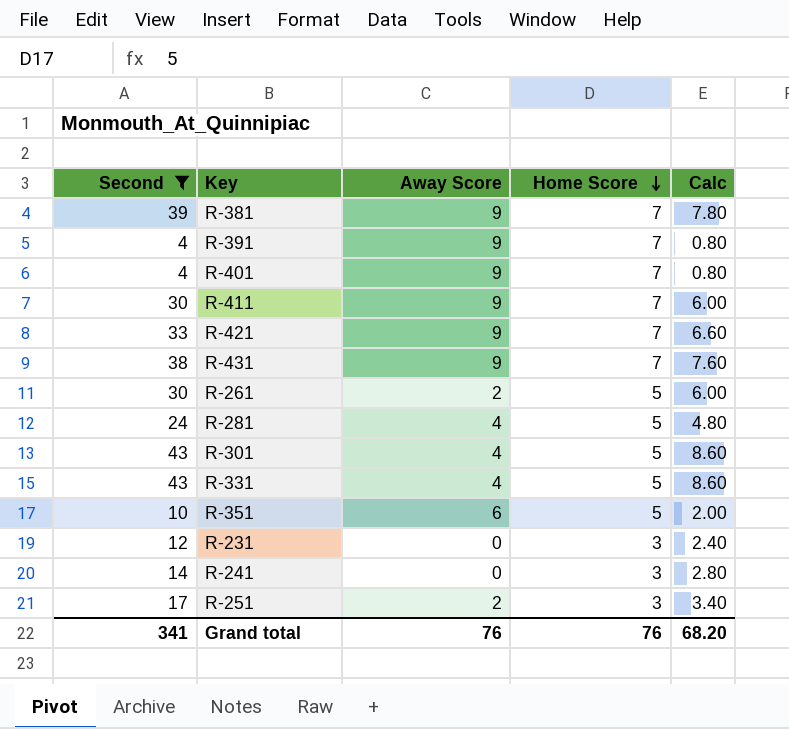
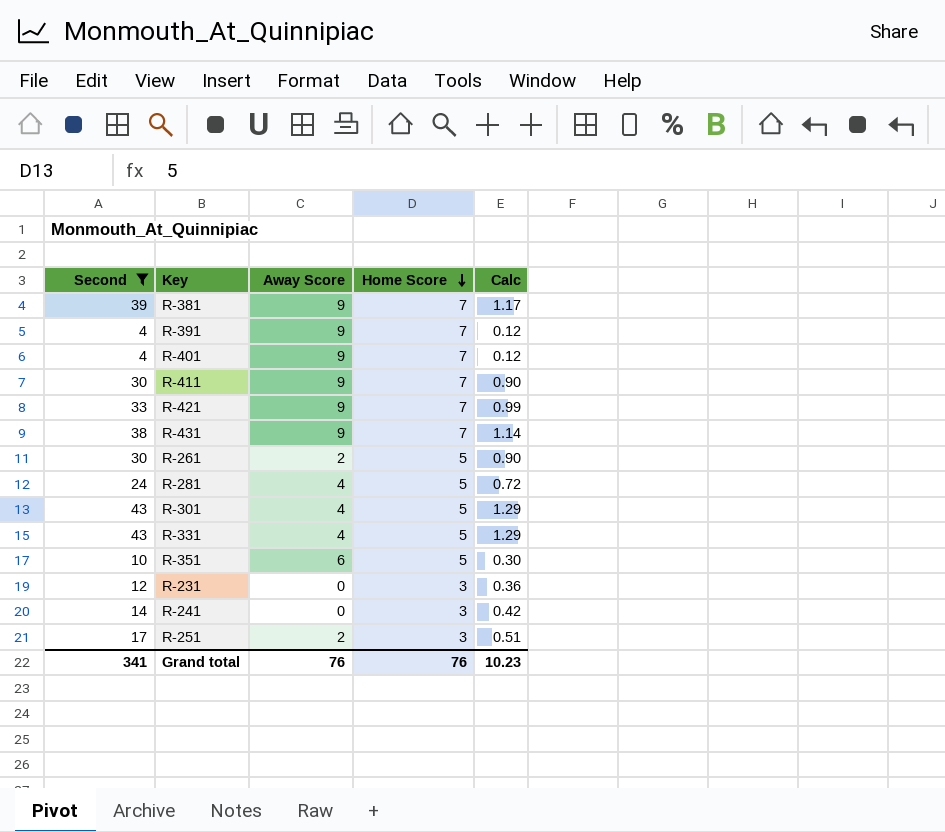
column Calc | formula: [Second] * 0.2 -> [Second] * 0.03
Grand total | Calc: 68.20 -> 10.23

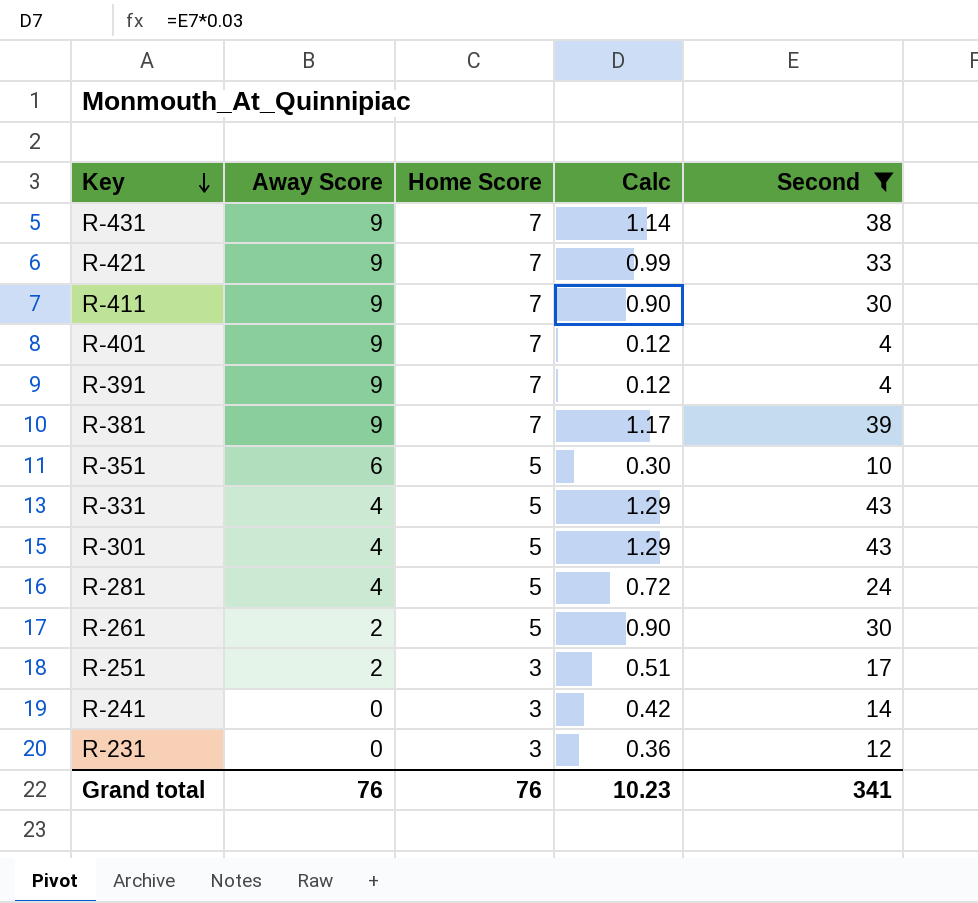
row order: Home Score descending -> Key descending
column Second | position: 1 -> 5

